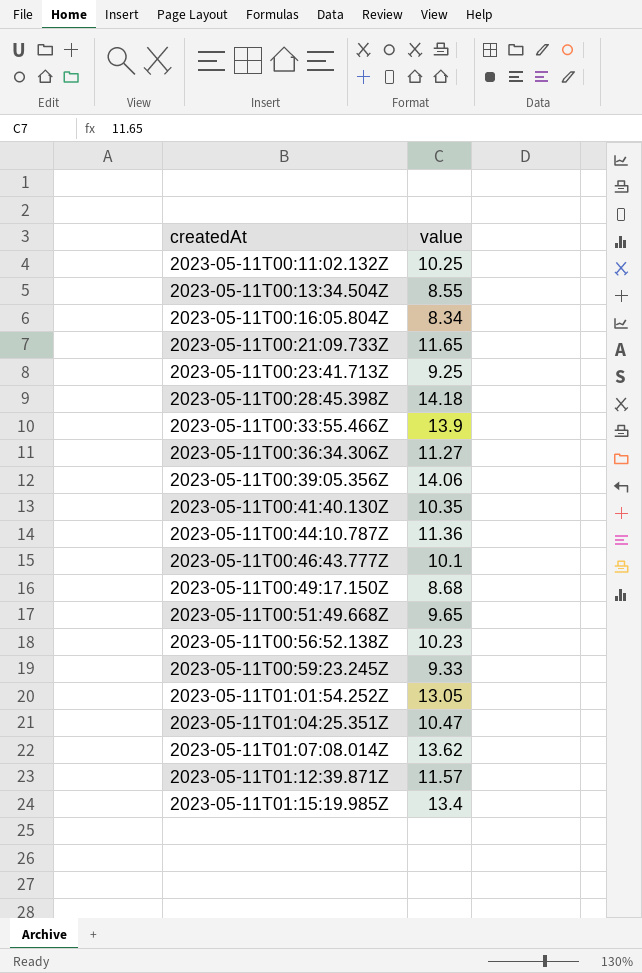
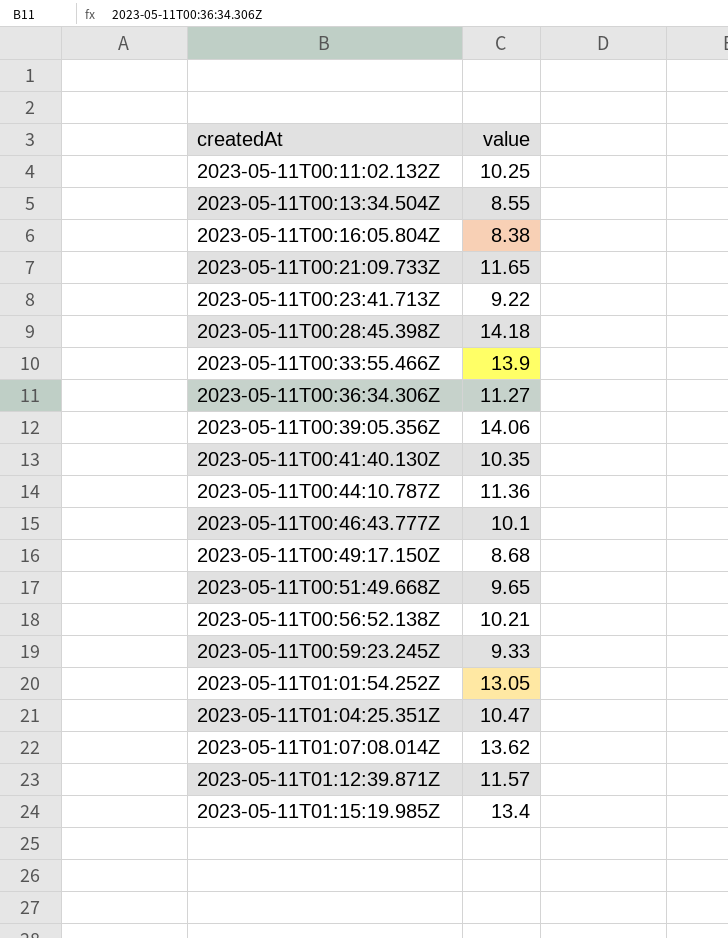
2023-05-11T00:16:05.804Z | value: 8.34 -> 8.38
2023-05-11T00:23:41.713Z | value: 9.25 -> 9.22
2023-05-11T00:56:52.138Z | value: 10.23 -> 10.21

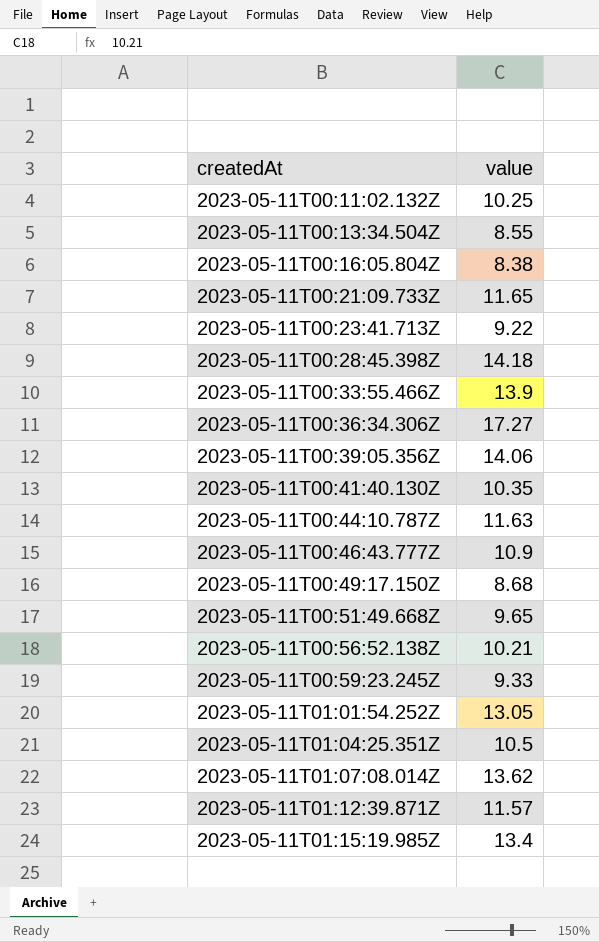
2023-05-11T00:36:34.306Z | value: 11.27 -> 17.27
2023-05-11T00:44:10.787Z | value: 11.36 -> 11.63
2023-05-11T00:46:43.777Z | value: 10.1 -> 10.9
2023-05-11T01:04:25.351Z | value: 10.47 -> 10.5

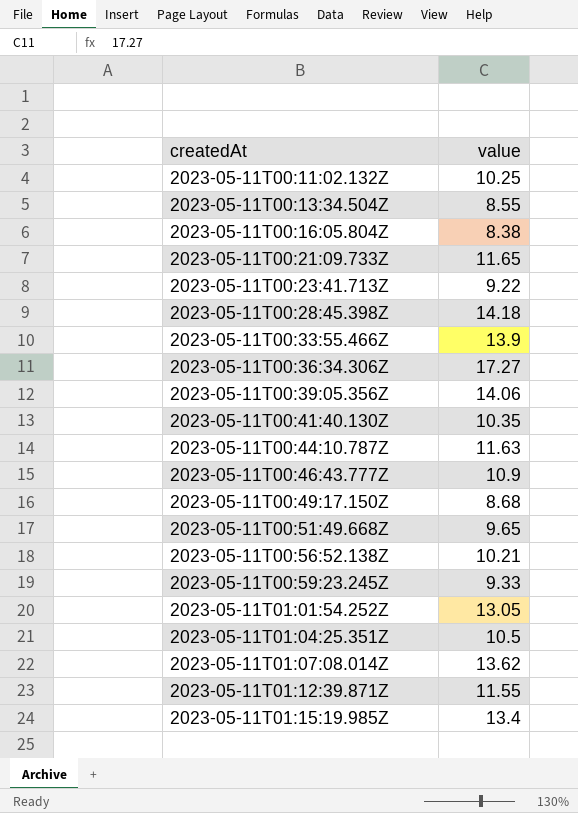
2023-05-11T01:12:39.871Z | value: 11.57 -> 11.55

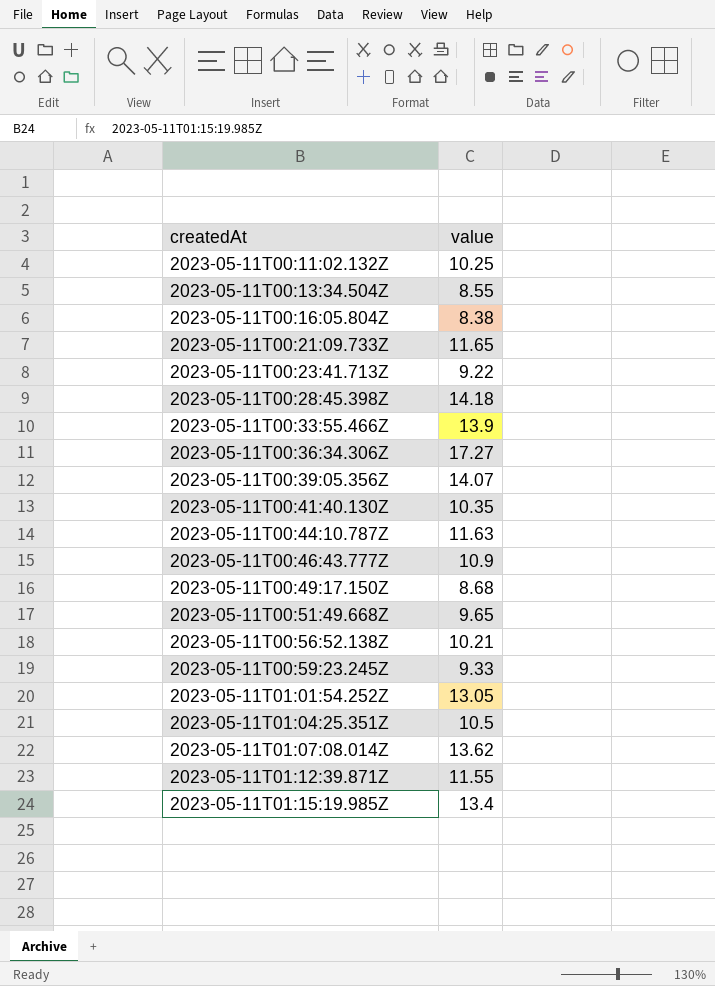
2023-05-11T00:39:05.356Z | value: 14.06 -> 14.07

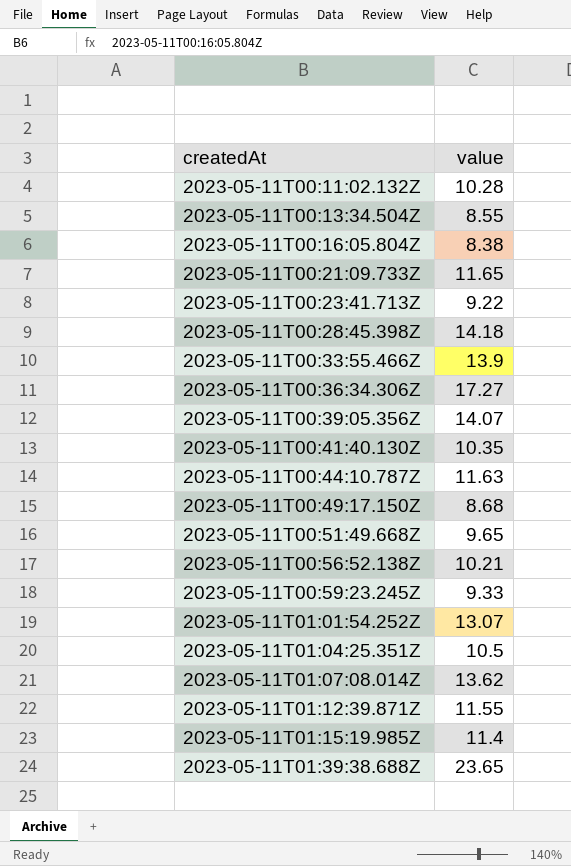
row 2023-05-11T00:46:43.777Z: 10.9 -> none
2023-05-11T00:11:02.132Z | value: 10.25 -> 10.28
2023-05-11T01:01:54.252Z | value: 13.05 -> 13.07
2023-05-11T01:15:19.985Z | value: 13.4 -> 11.4
row 2023-05-11T01:39:38.688Z: none -> 23.65

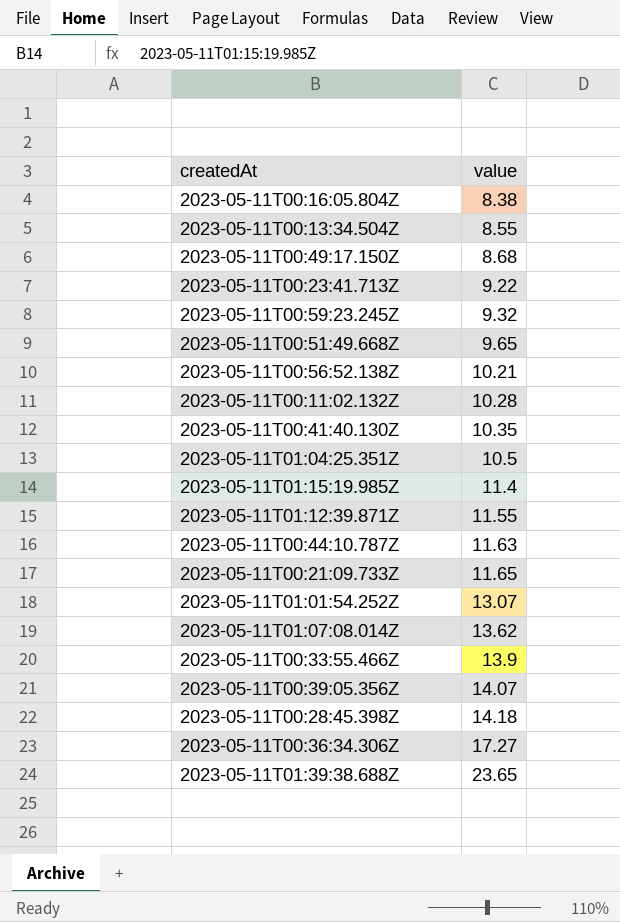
row order: createdAt ascending -> value ascending
2023-05-11T00:59:23.245Z | value: 9.33 -> 9.32

